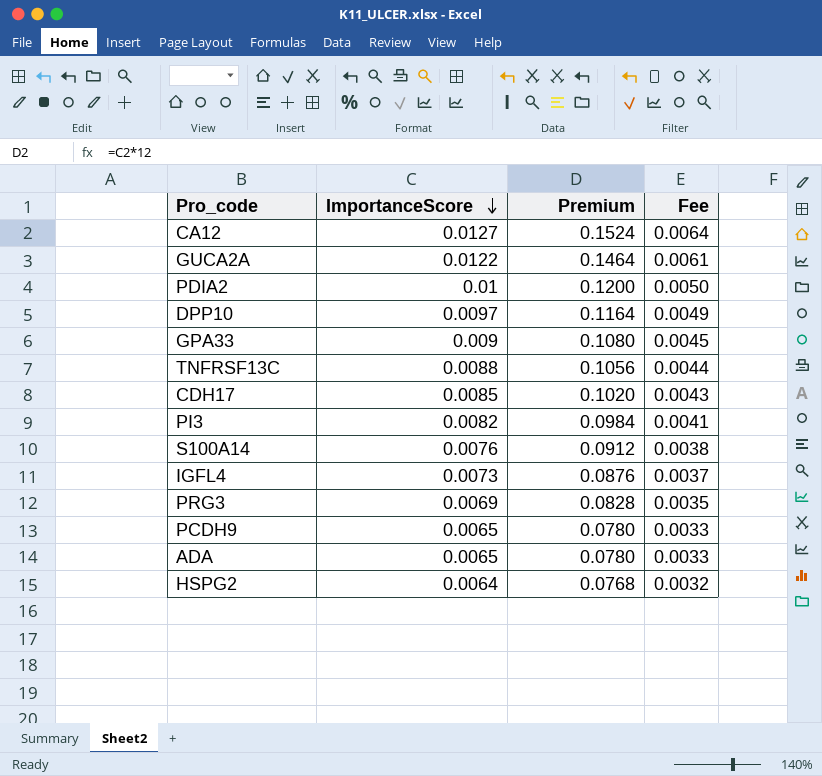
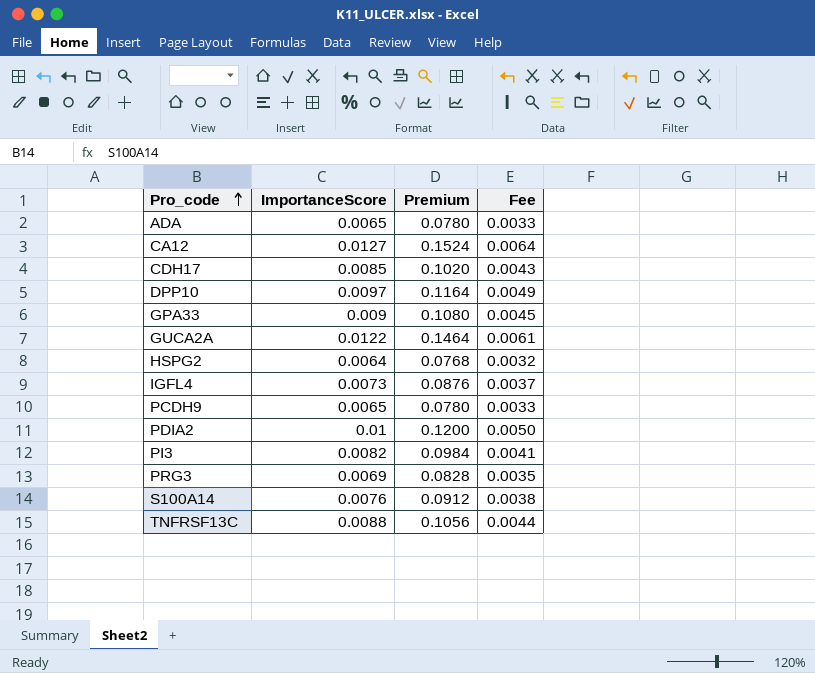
row order: ImportanceScore descending -> Pro_code ascending

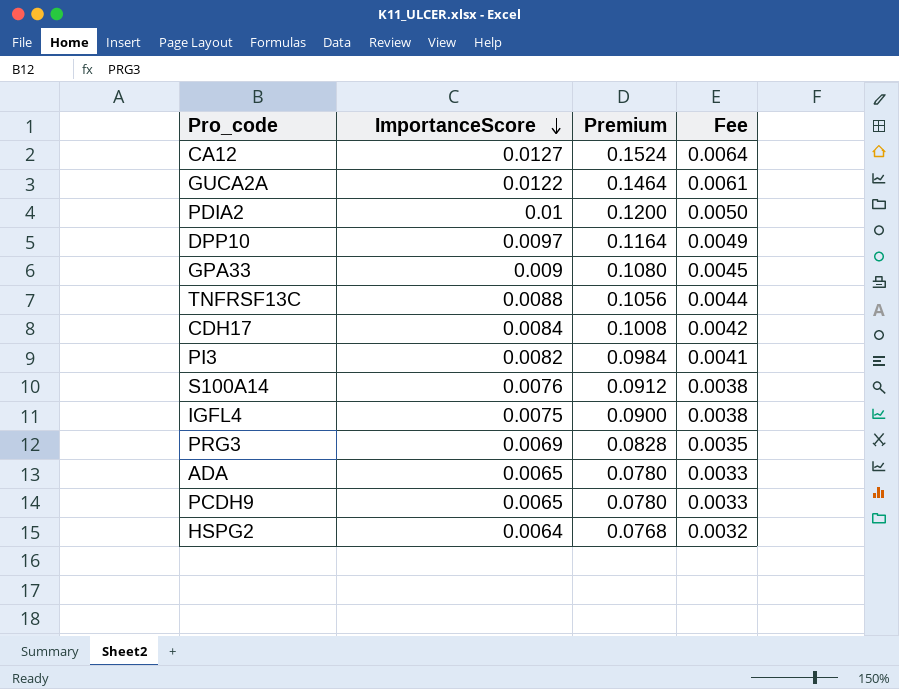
row order: Pro_code ascending -> ImportanceScore descending
CDH17 | ImportanceScore: 0.0085 -> 0.0084
CDH17 | Premium: 0.1020 -> 0.1008
CDH17 | Fee: 0.0043 -> 0.0042
IGFL4 | ImportanceScore: 0.0073 -> 0.0075
IGFL4 | Premium: 0.0876 -> 0.0900
IGFL4 | Fee: 0.0037 -> 0.0038

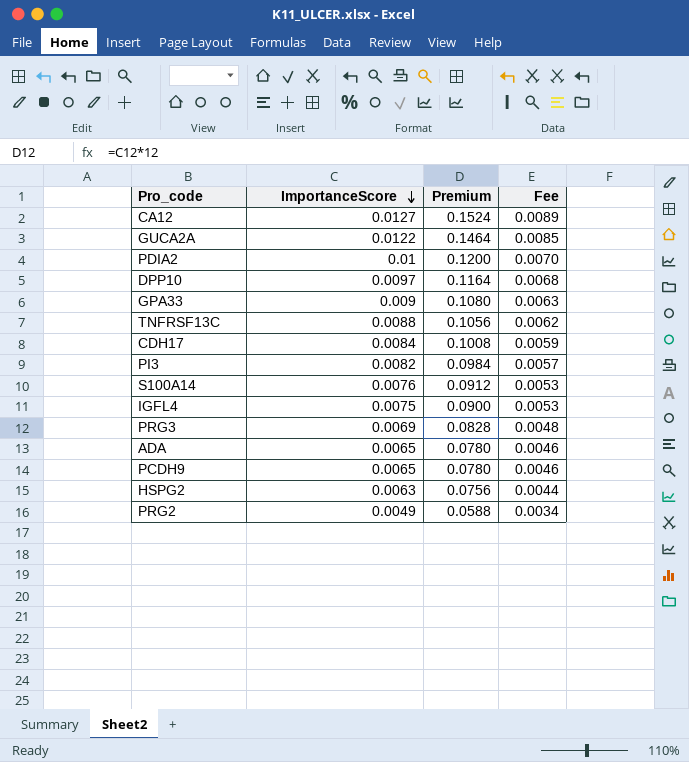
column Fee | formula: [ImportanceScore] * 0.5 -> [ImportanceScore] * 0.7
HSPG2 | ImportanceScore: 0.0064 -> 0.0063
HSPG2 | Premium: 0.0768 -> 0.0756
row PRG2: none -> 0.0049 | 0.0588 | 0.0034

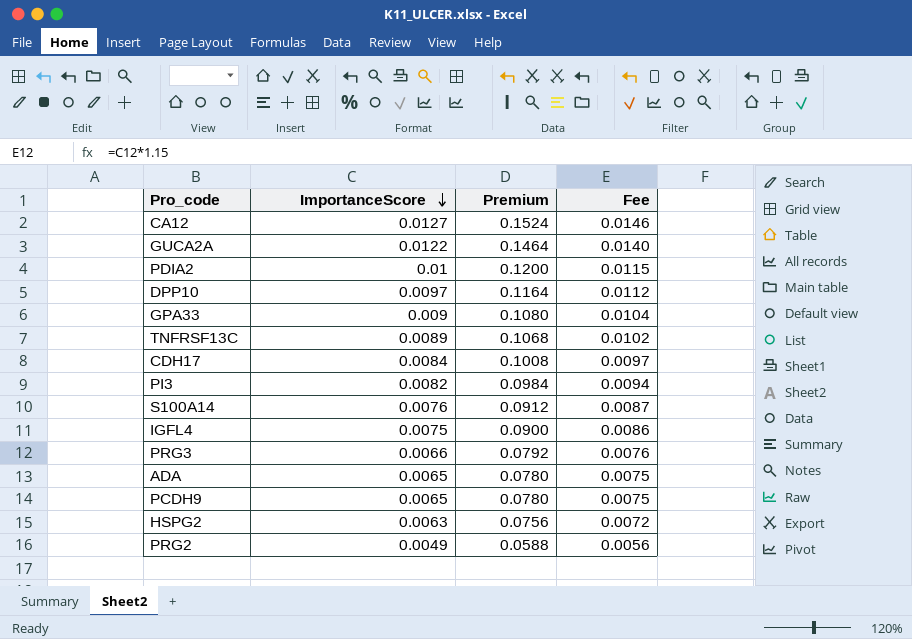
column Fee | formula: [ImportanceScore] * 0.7 -> [ImportanceScore] * 1.15
TNFRSF13C | ImportanceScore: 0.0088 -> 0.0089
TNFRSF13C | Premium: 0.1056 -> 0.1068
PRG3 | ImportanceScore: 0.0069 -> 0.0066
PRG3 | Premium: 0.0828 -> 0.0792

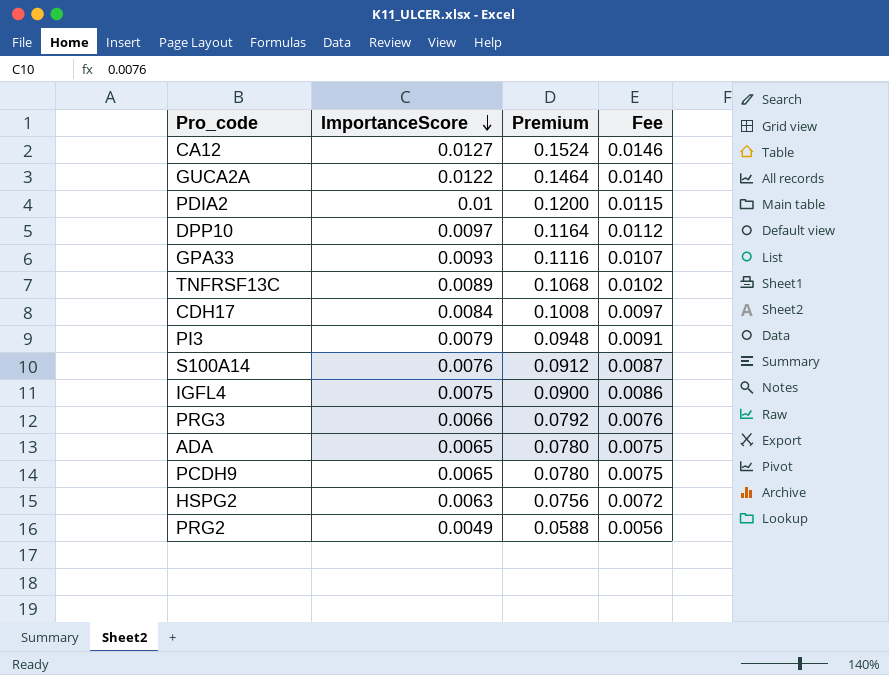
GPA33 | ImportanceScore: 0.009 -> 0.0093
GPA33 | Premium: 0.1080 -> 0.1116
GPA33 | Fee: 0.0104 -> 0.0107
PI3 | ImportanceScore: 0.0082 -> 0.0079
PI3 | Premium: 0.0984 -> 0.0948
PI3 | Fee: 0.0094 -> 0.0091

